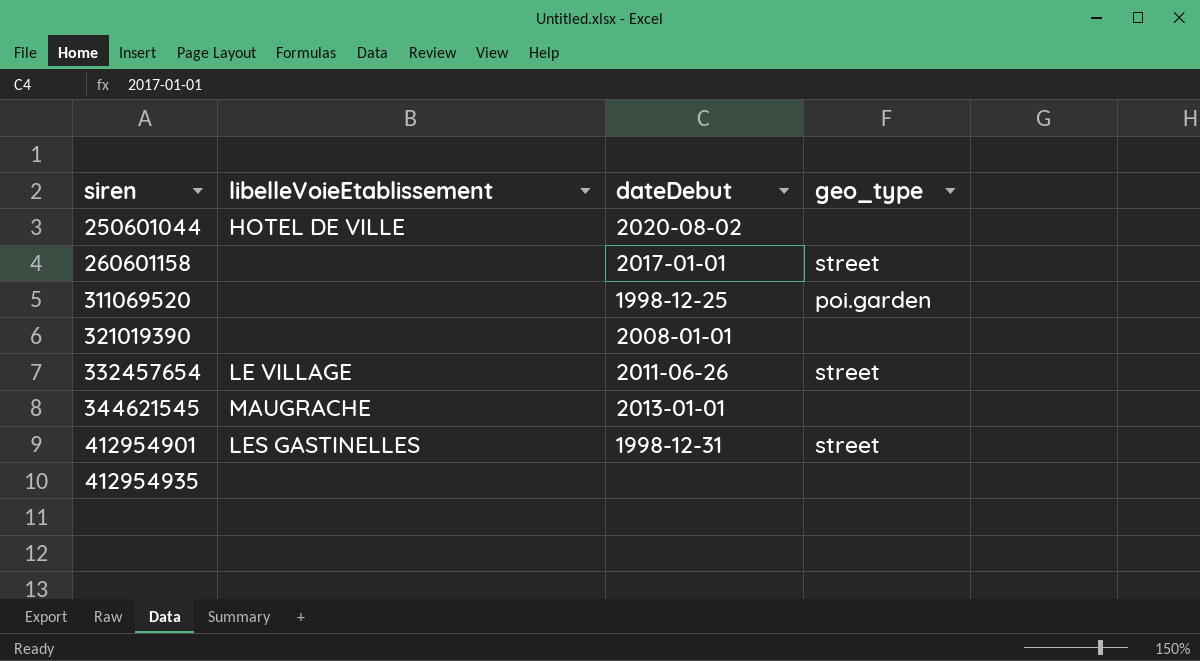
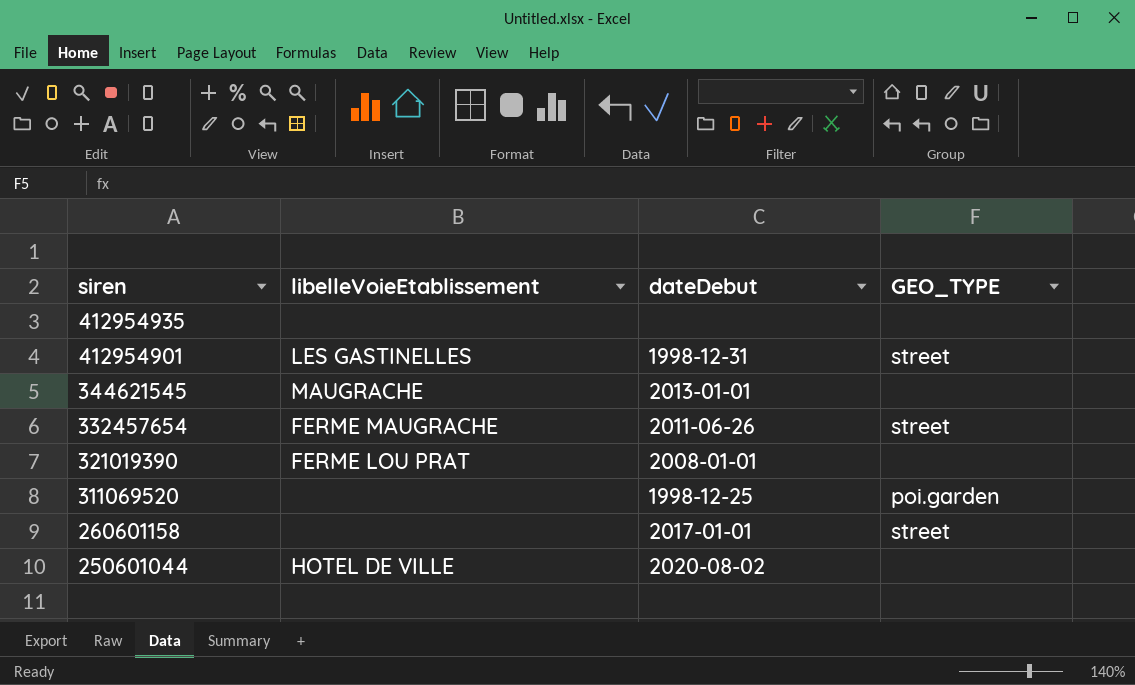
row order: siren ascending -> siren descending
column name: geo_type -> GEO_TYPE
332457654 | libelleVoieEtablissement: LE VILLAGE -> FERME MAUGRACHE
321019390 | libelleVoieEtablissement: none -> FERME LOU PRAT

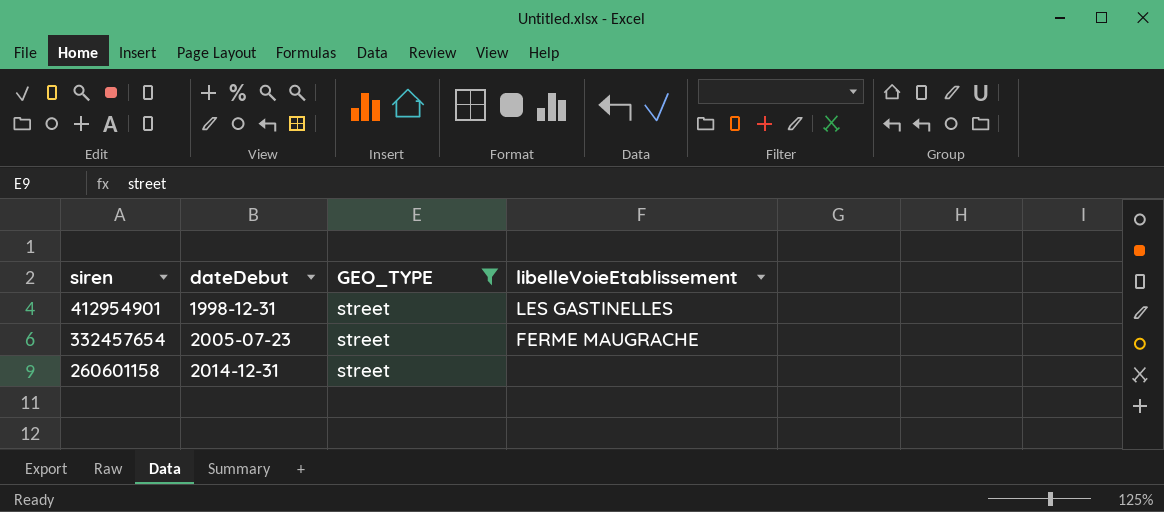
filter: none -> GEO_TYPE = street
column libelleVoieEtablissement | position: 2 -> 4
332457654 | dateDebut: 2011-06-26 -> 2005-07-23
260601158 | dateDebut: 2017-01-01 -> 2014-12-31

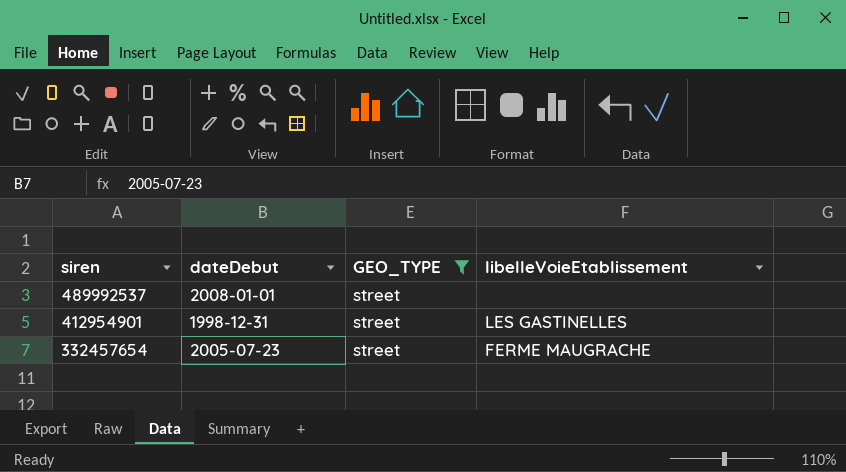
row 260601158: 2014-12-31 | street | none -> none
row 489992537: none -> 2008-01-01 | street | none

